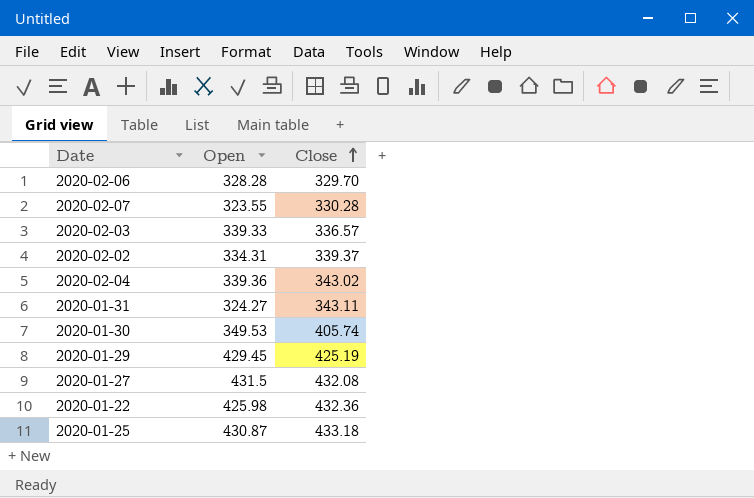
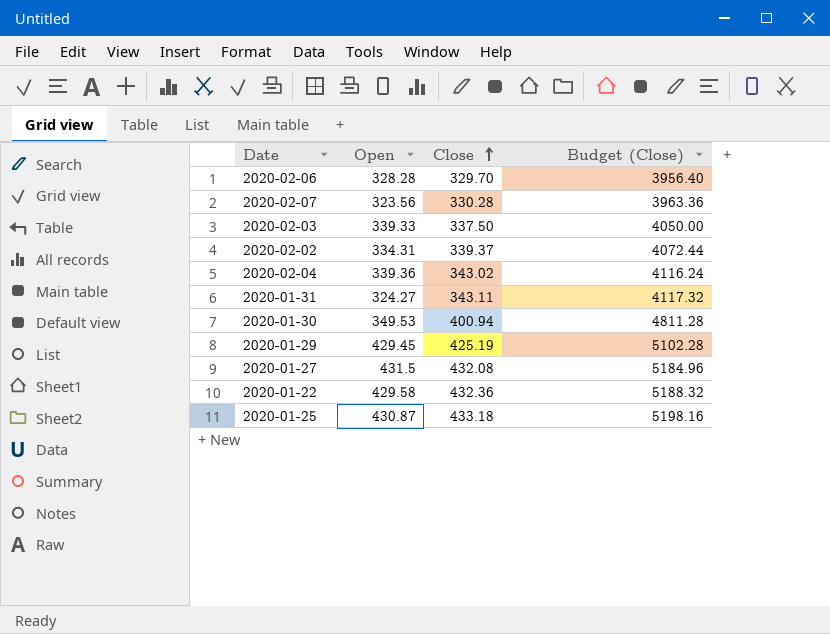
column Budget (Close) | formula: none -> [Close] * 12
2020-02-07 | Open: 323.55 -> 323.56
2020-02-03 | Close: 336.57 -> 337.50
2020-01-30 | Close: 405.74 -> 400.94
2020-01-22 | Open: 425.98 -> 429.58

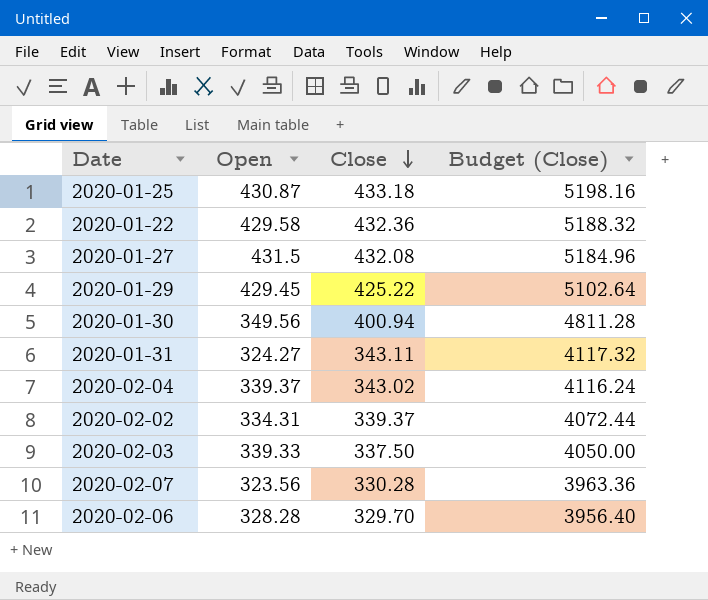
row order: Close ascending -> Close descending
2020-01-29 | Close: 425.19 -> 425.22
2020-01-29 | Budget (Close): 5102.28 -> 5102.64
2020-01-30 | Open: 349.53 -> 349.56
2020-02-04 | Open: 339.36 -> 339.37

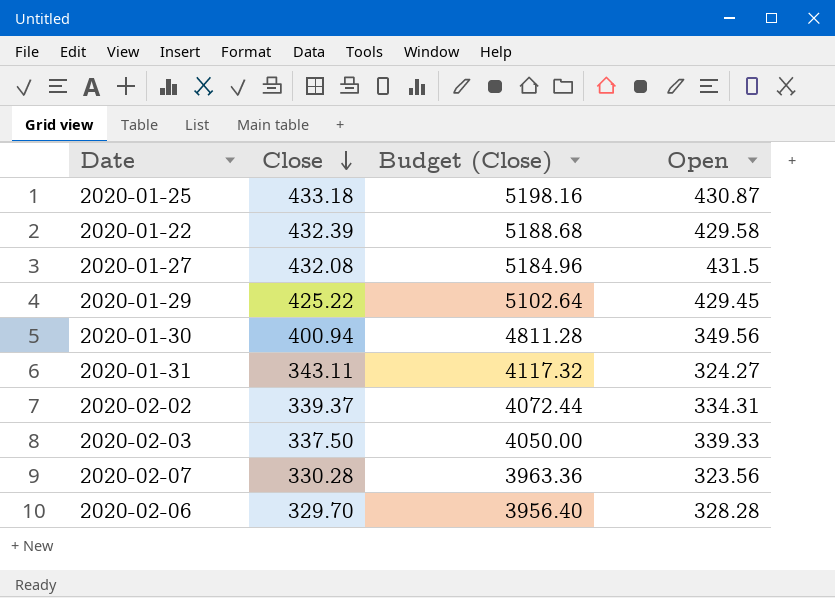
column Open | position: 2 -> 4
row 2020-02-04: 339.37 | 343.02 | 4116.24 -> none
2020-01-22 | Close: 432.36 -> 432.39
2020-01-22 | Budget (Close): 5188.32 -> 5188.68

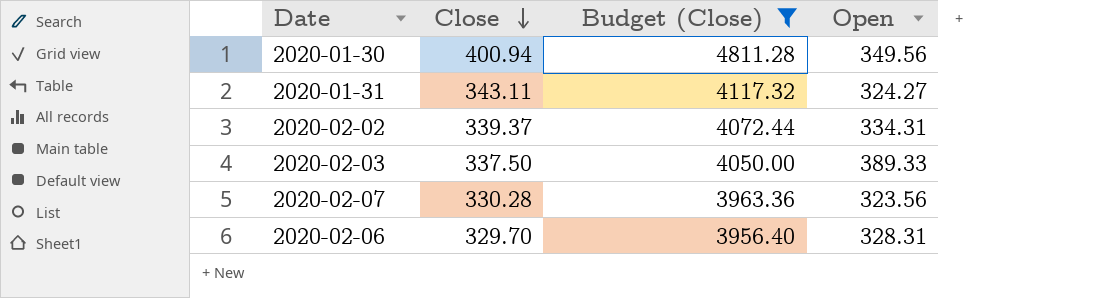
filter: none -> Budget (Close) <= 4811.28
2020-02-03 | Open: 339.33 -> 389.33
2020-02-06 | Open: 328.28 -> 328.31

